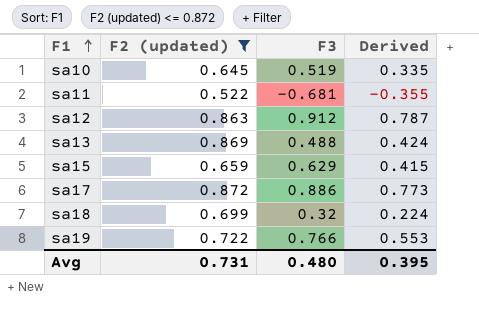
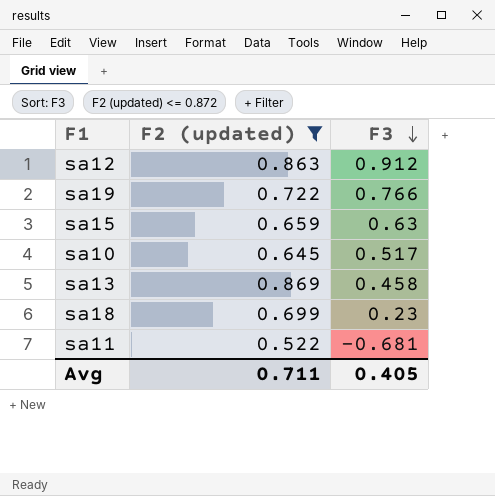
row order: F1 ascending -> F3 descending
column Derived | formula: [F2 (updated)] * [F3] -> none
row sa17: 0.872 | 0.886 | 0.773 -> none
sa15 | F3: 0.629 -> 0.63
sa10 | F3: 0.519 -> 0.517
sa13 | F3: 0.488 -> 0.458
sa18 | F3: 0.32 -> 0.23
Avg | F2 (updated): 0.731 -> 0.711
Avg | F3: 0.480 -> 0.405

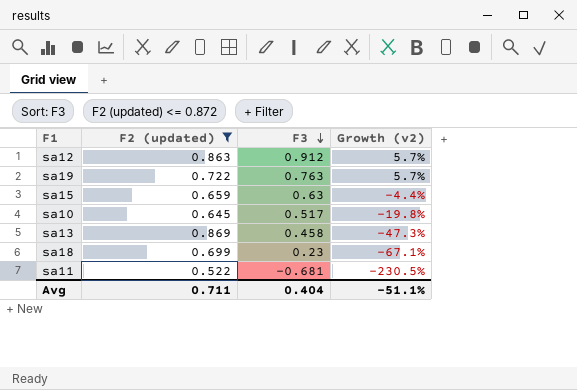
column Growth (v2) | formula: none -> ([F3] - [F2 (updated)]) / [F2 (updated)]
sa19 | F3: 0.766 -> 0.763
Avg | F3: 0.405 -> 0.404

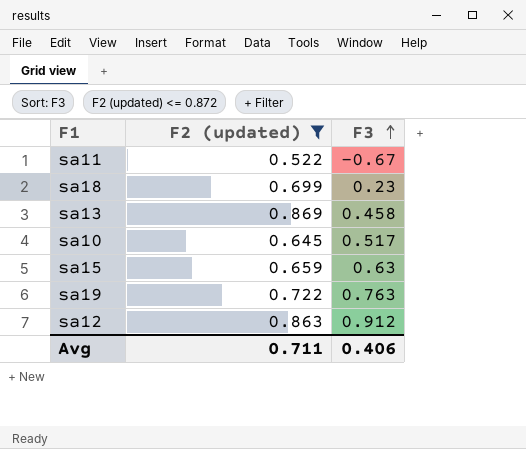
row order: F3 descending -> F3 ascending
column Growth (v2) | formula: ([F3] - [F2 (updated)]) / [F2 (updated)] -> none
sa11 | F3: -0.681 -> -0.67
Avg | F3: 0.404 -> 0.406

